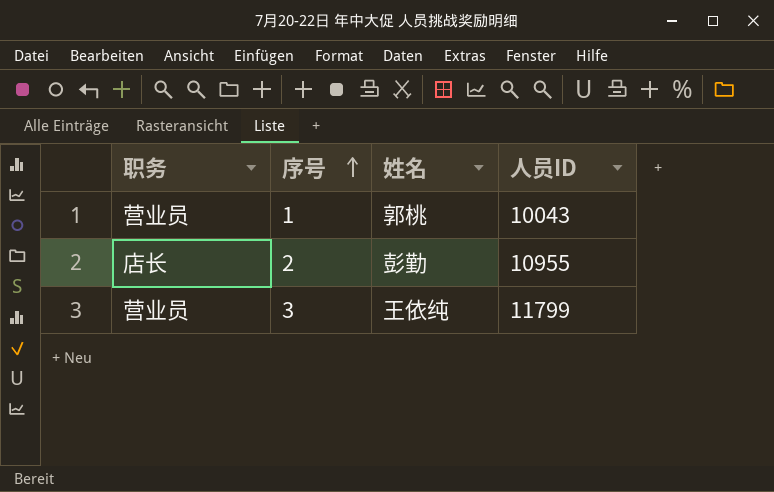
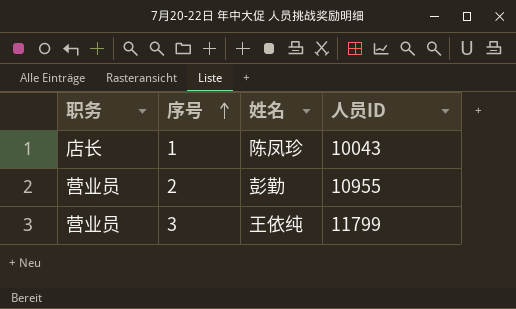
1 | 职务: 营业员 -> 店长
1 | 姓名: 郭桃 -> 陈凤珍
2 | 职务: 店长 -> 营业员

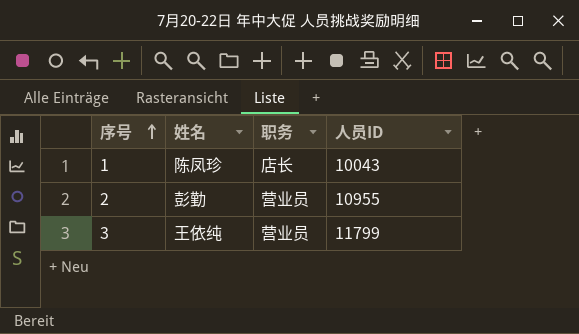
column 职务 | position: 1 -> 3

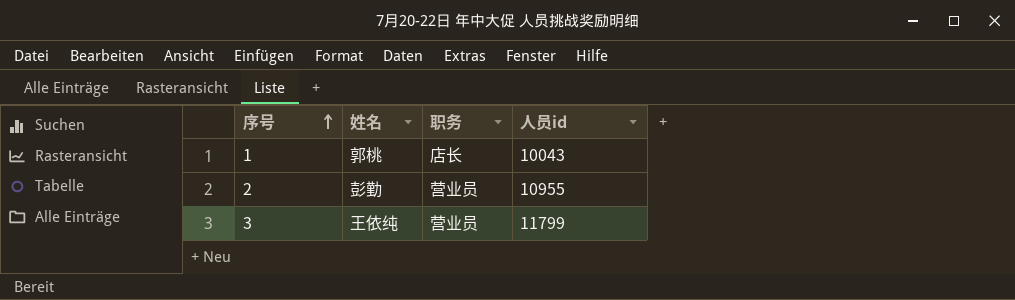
column name: 人员ID -> 人员id
1 | 姓名: 陈凤珍 -> 郭桃

